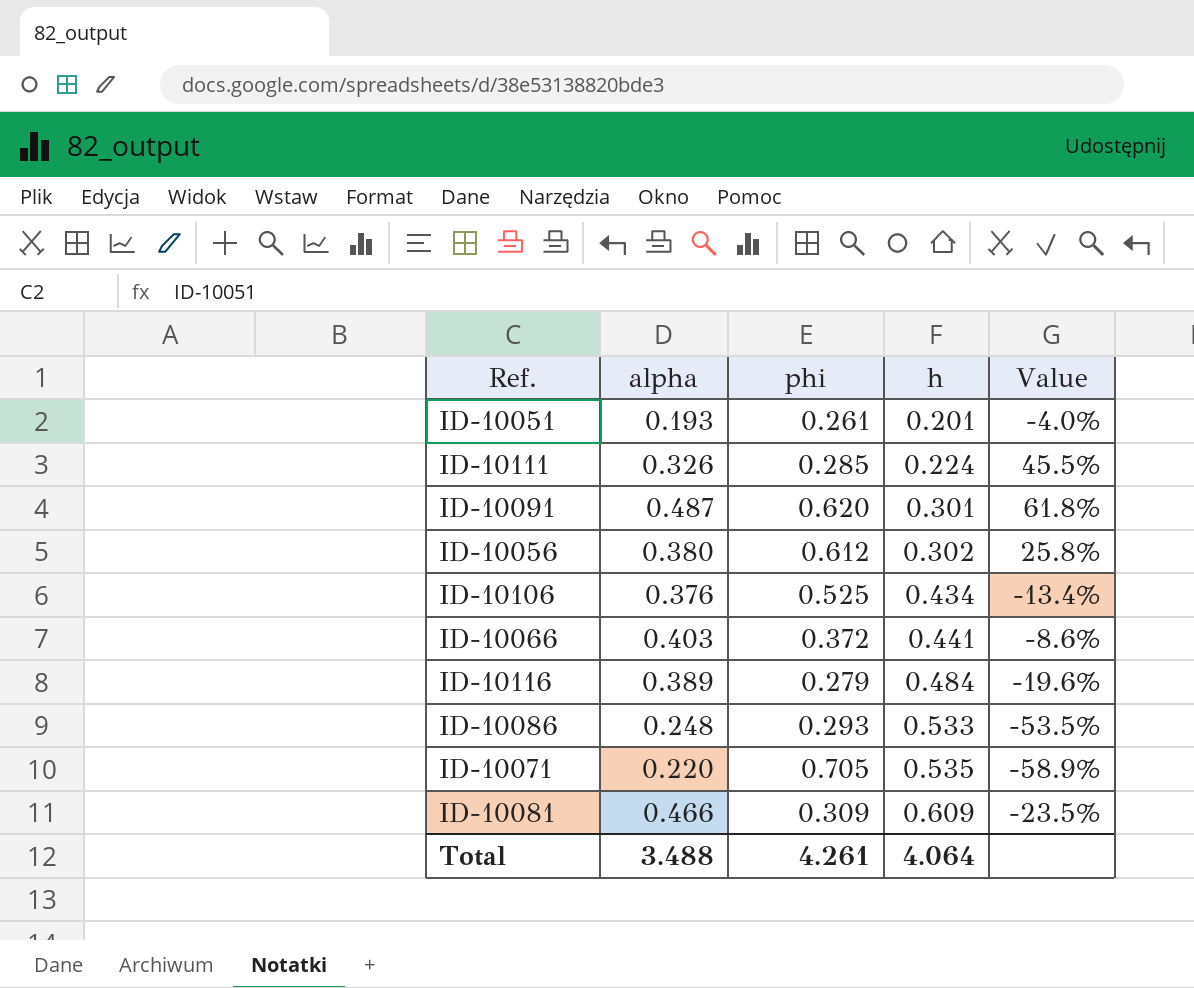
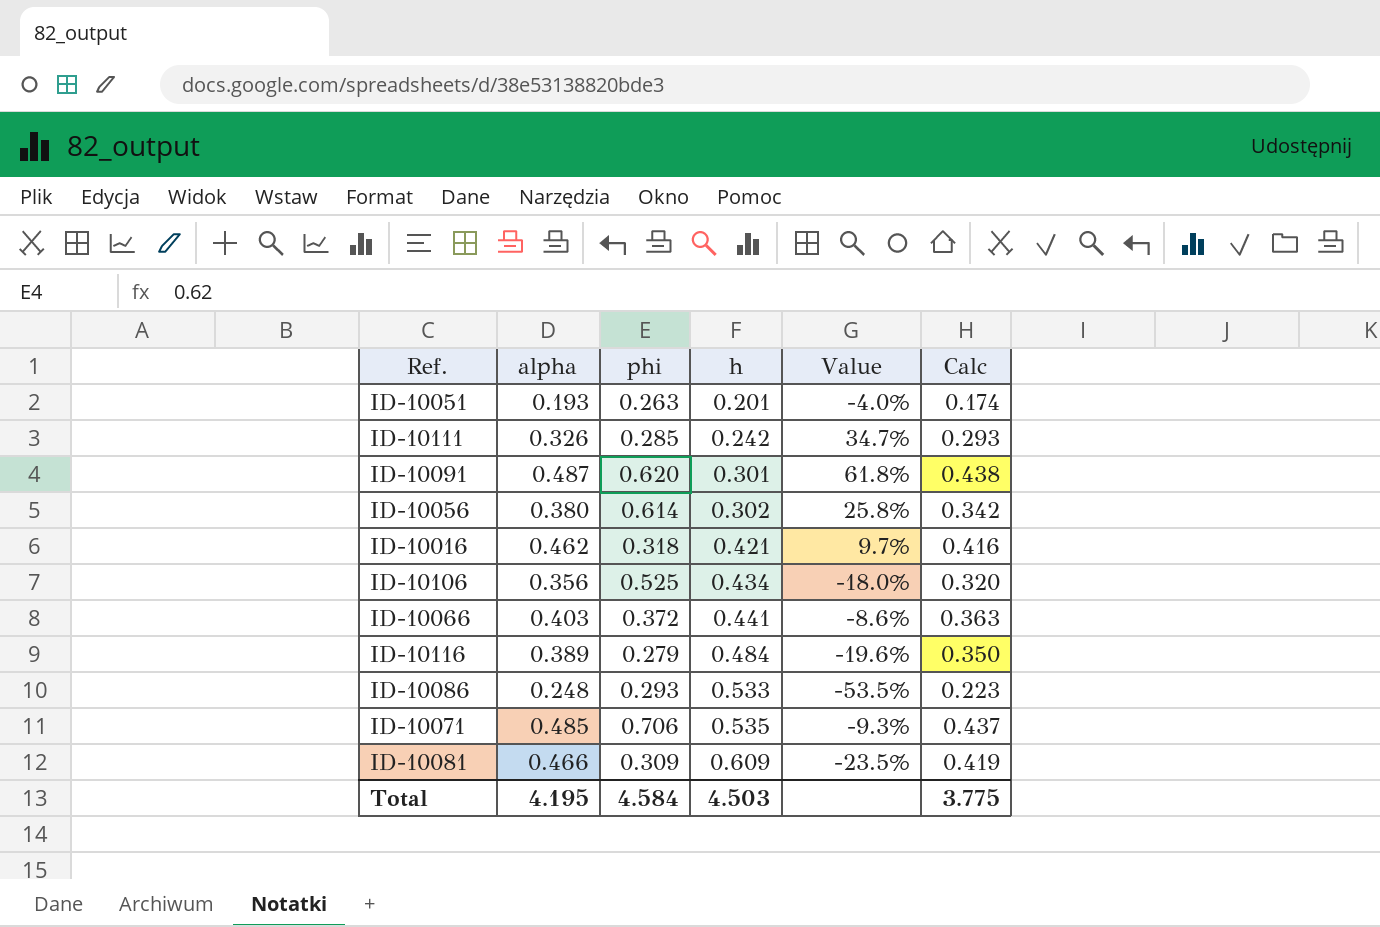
column Calc | formula: none -> [alpha] * 0.9
ID-10051 | phi: 0.261 -> 0.263
ID-10111 | h: 0.224 -> 0.242
ID-10111 | Value: 45.5% -> 34.7%
ID-10056 | phi: 0.612 -> 0.614
row ID-10016: none -> 0.462 | 0.318 | 0.421 | 9.7% | 0.416
ID-10106 | alpha: 0.376 -> 0.356
ID-10106 | Value: -13.4% -> -18.0%
ID-10071 | alpha: 0.220 -> 0.485
ID-10071 | phi: 0.705 -> 0.706
ID-10071 | Value: -58.9% -> -9.3%
Total | alpha: 3.488 -> 4.195
Total | phi: 4.261 -> 4.584
Total | h: 4.064 -> 4.503

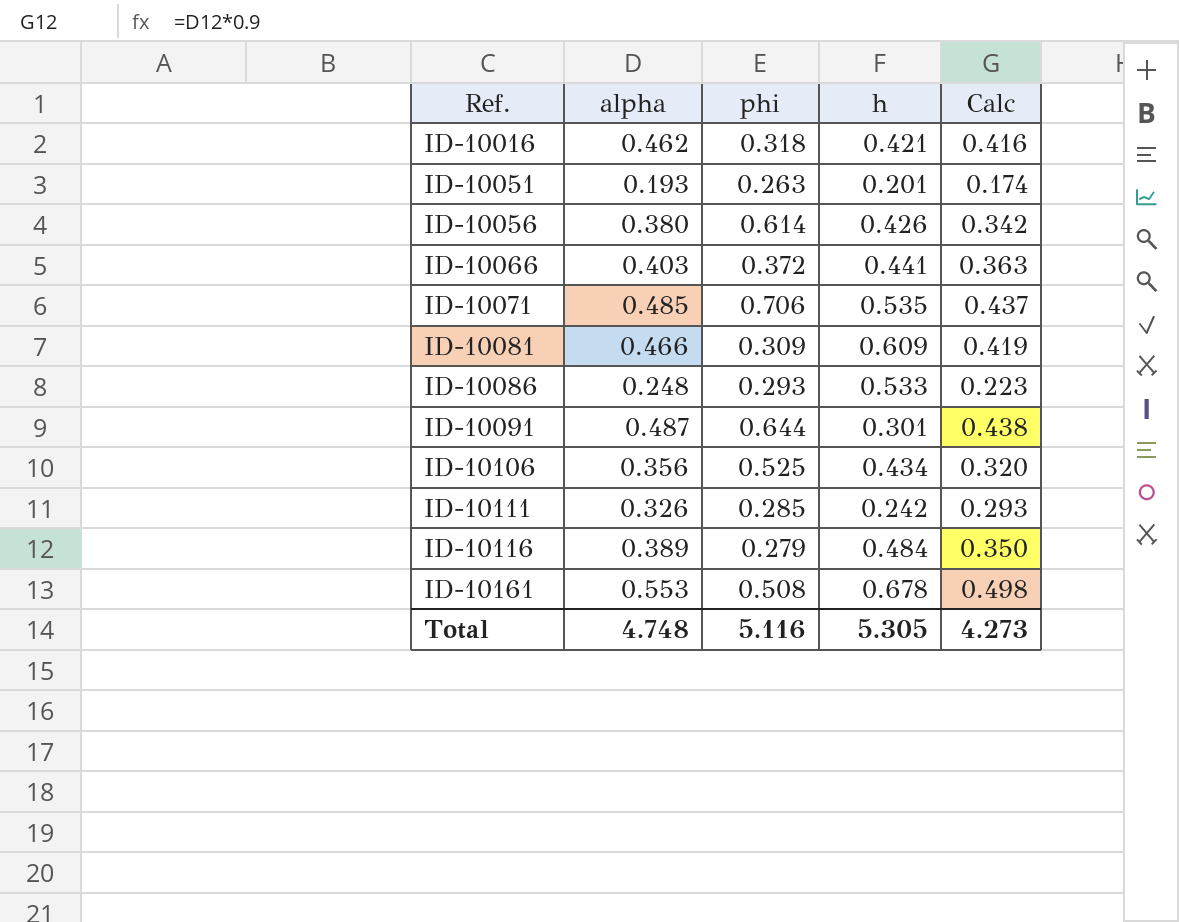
row order: h ascending -> Ref. ascending
column Value | formula: ([alpha] - [h]) / [h] -> none
ID-10056 | h: 0.302 -> 0.426
ID-10091 | phi: 0.620 -> 0.644
row ID-10161: none -> 0.553 | 0.508 | 0.678 | 0.498
Total | alpha: 4.195 -> 4.748
Total | phi: 4.584 -> 5.116
Total | h: 4.503 -> 5.305
Total | Calc: 3.775 -> 4.273

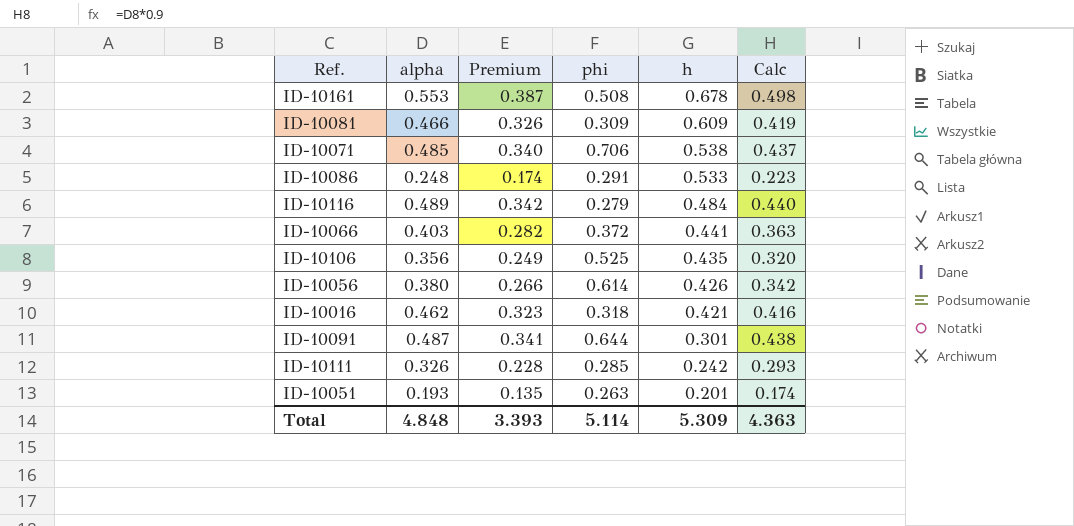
row order: Ref. ascending -> h descending
column Premium | formula: none -> [alpha] * 0.7
ID-10071 | h: 0.535 -> 0.538
ID-10086 | phi: 0.293 -> 0.291
ID-10116 | alpha: 0.389 -> 0.489
ID-10116 | Calc: 0.350 -> 0.440
ID-10106 | h: 0.434 -> 0.435
Total | alpha: 4.748 -> 4.848
Total | phi: 5.116 -> 5.114
Total | h: 5.305 -> 5.309
Total | Calc: 4.273 -> 4.363

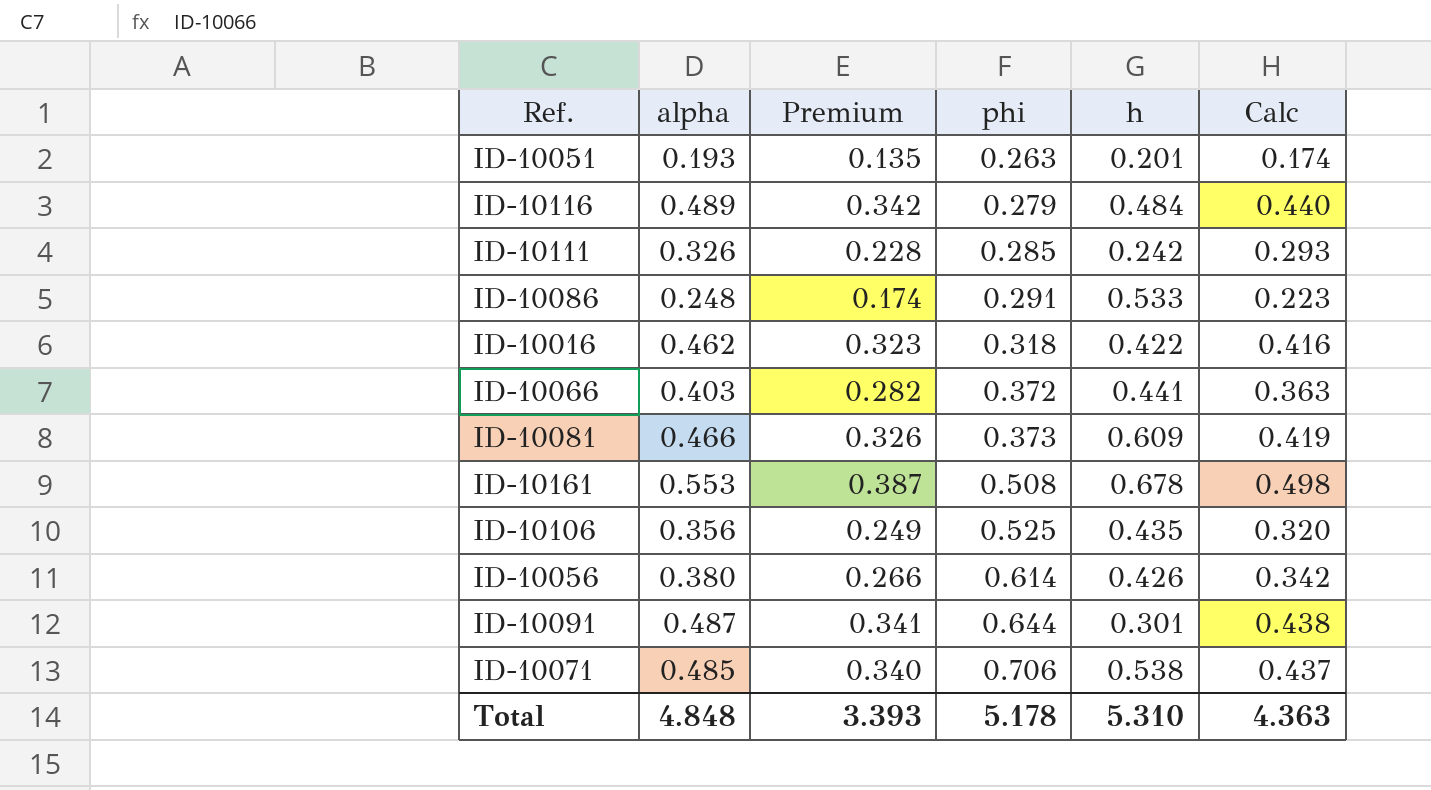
row order: h descending -> phi ascending
ID-10016 | h: 0.421 -> 0.422
ID-10081 | phi: 0.309 -> 0.373
Total | phi: 5.114 -> 5.178
Total | h: 5.309 -> 5.310

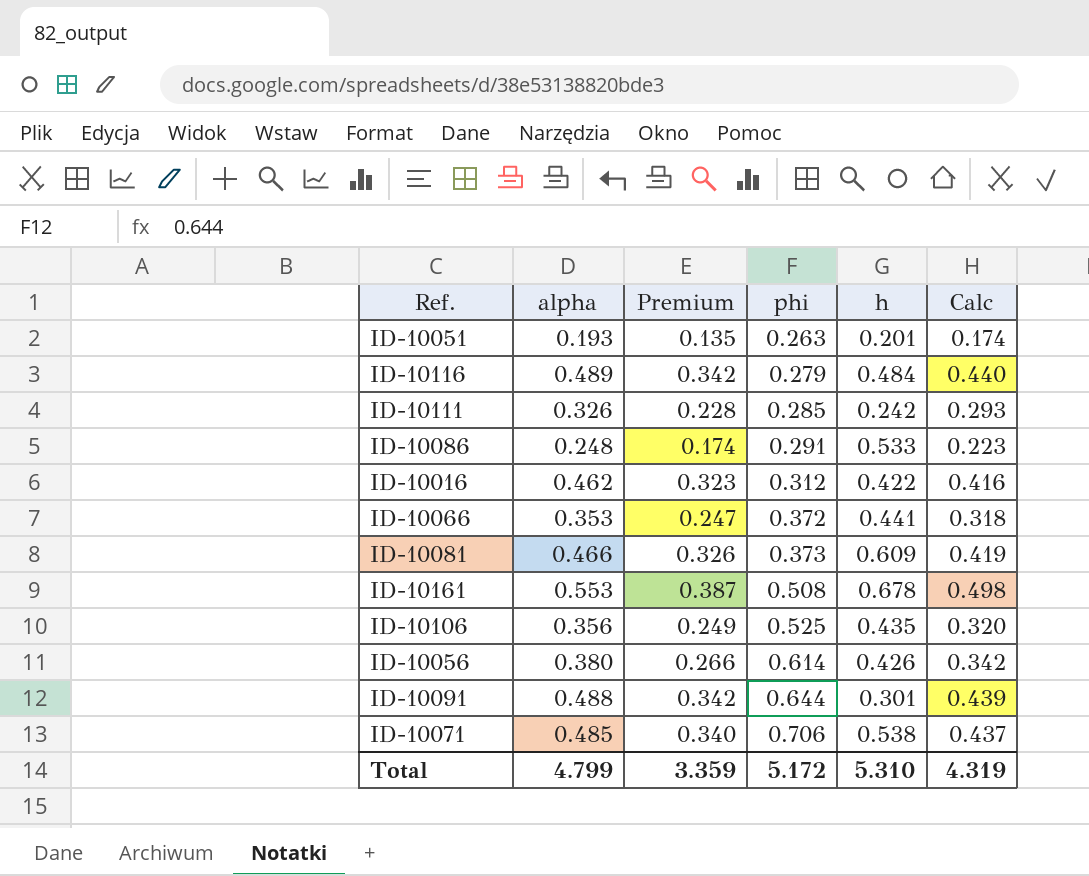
ID-10016 | phi: 0.318 -> 0.312
ID-10066 | alpha: 0.403 -> 0.353
ID-10066 | Premium: 0.282 -> 0.247
ID-10066 | Calc: 0.363 -> 0.318
ID-10091 | alpha: 0.487 -> 0.488
ID-10091 | Premium: 0.341 -> 0.342
ID-10091 | Calc: 0.438 -> 0.439
Total | alpha: 4.848 -> 4.799
Total | Premium: 3.393 -> 3.359
Total | phi: 5.178 -> 5.172
Total | Calc: 4.363 -> 4.319

